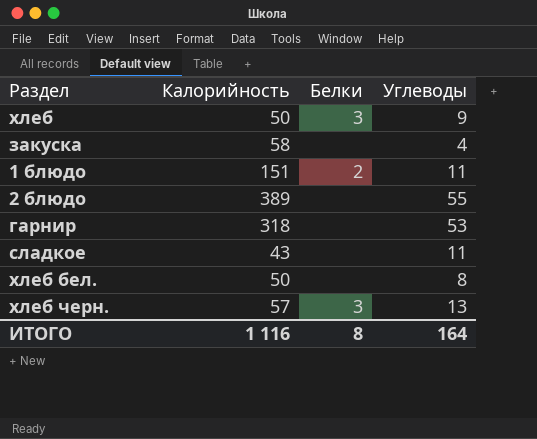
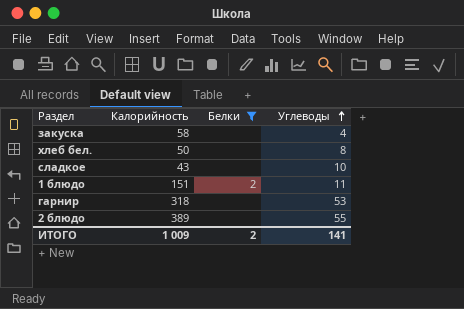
filter: none -> Белки != 3
row order: none -> Углеводы ascending
сладкое | Углеводы: 11 -> 10
ИТОГО | Калорийность: 1 116 -> 1 009
ИТОГО | Белки: 8 -> 2
ИТОГО | Углеводы: 164 -> 141

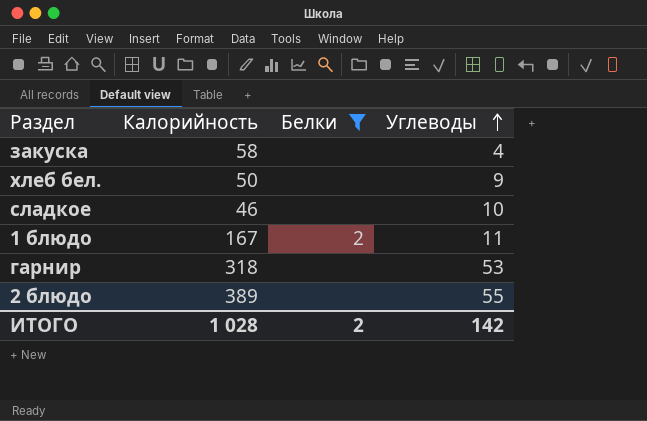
хлеб бел. | Углеводы: 8 -> 9
сладкое | Калорийность: 43 -> 46
1 блюдо | Калорийность: 151 -> 167
ИТОГО | Калорийность: 1 009 -> 1 028
ИТОГО | Углеводы: 141 -> 142

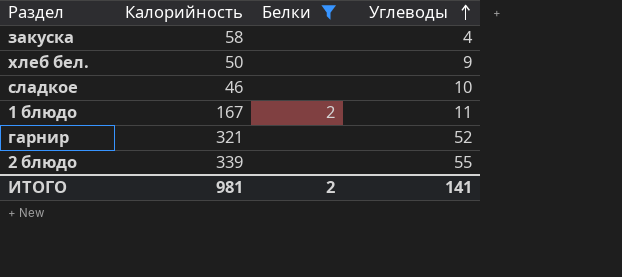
гарнир | Калорийность: 318 -> 321
гарнир | Углеводы: 53 -> 52
2 блюдо | Калорийность: 389 -> 339
ИТОГО | Калорийность: 1 028 -> 981
ИТОГО | Углеводы: 142 -> 141

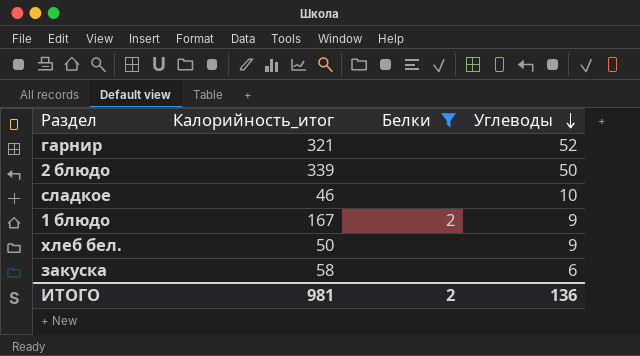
row order: Углеводы ascending -> Углеводы descending
column name: Калорийность -> Калорийность_итог
2 блюдо | Углеводы: 55 -> 50
1 блюдо | Углеводы: 11 -> 9
закуска | Углеводы: 4 -> 6
ИТОГО | Углеводы: 141 -> 136

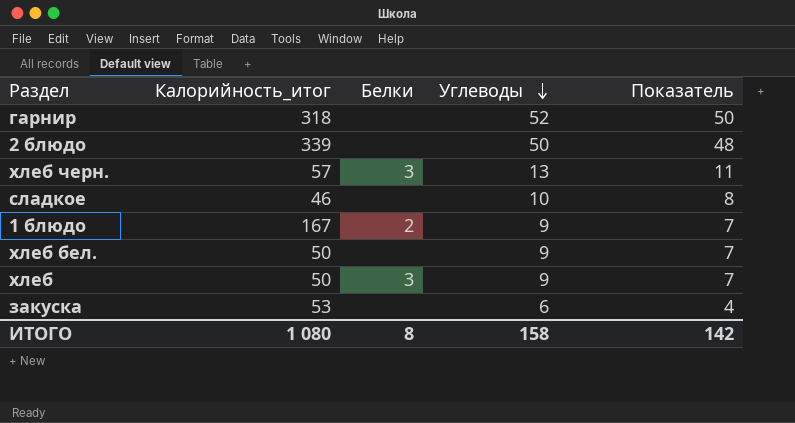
filter: Белки != 3 -> none
column Показатель | formula: none -> [Углеводы] - 2
гарнир | Калорийность_итог: 321 -> 318
закуска | Калорийность_итог: 58 -> 53
ИТОГО | Калорийность_итог: 981 -> 1 080
ИТОГО | Белки: 2 -> 8
ИТОГО | Углеводы: 136 -> 158

